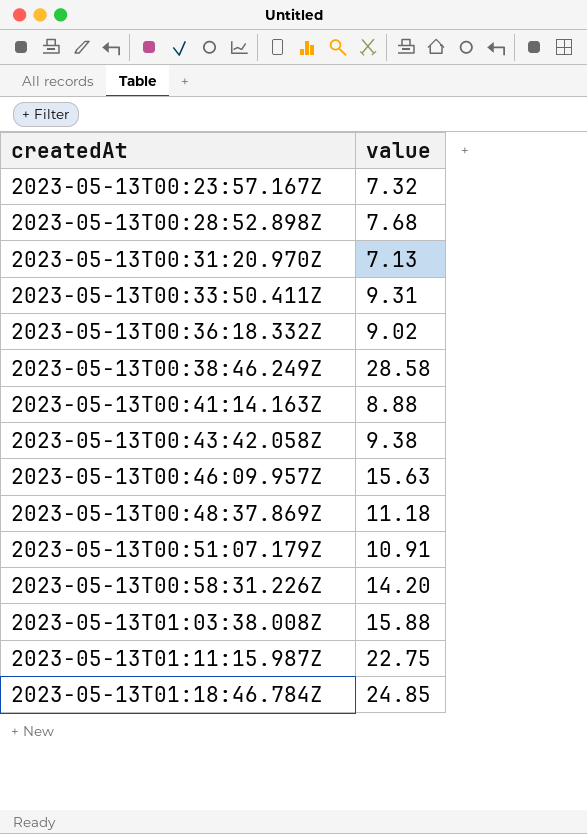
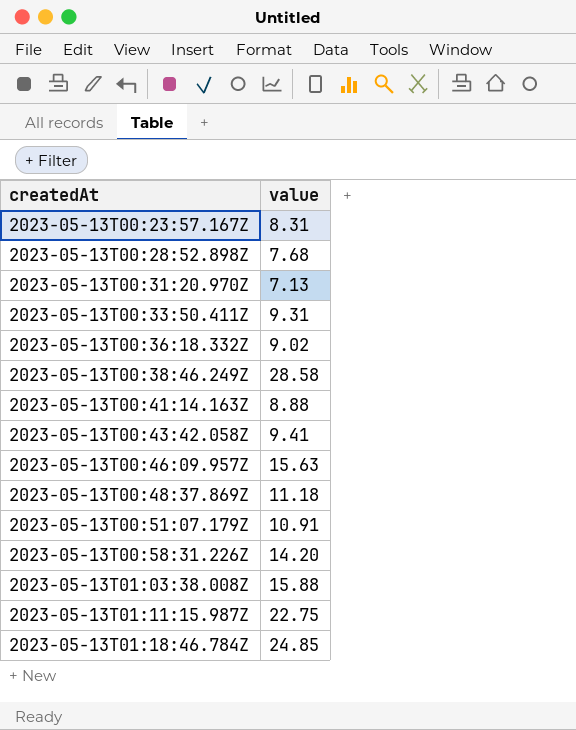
2023-05-13T00:23:57.167Z | value: 7.32 -> 8.31
2023-05-13T00:43:42.058Z | value: 9.38 -> 9.41

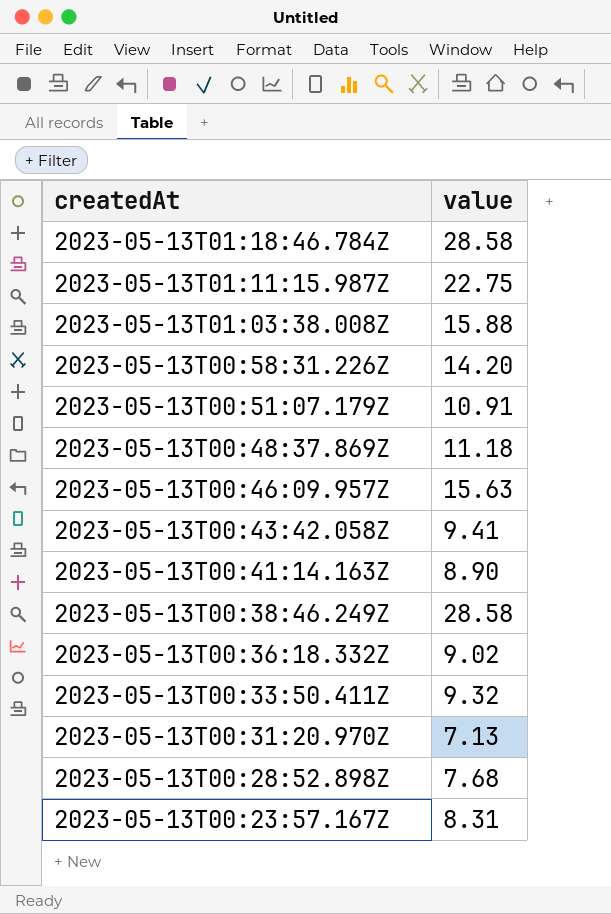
row order: createdAt ascending -> createdAt descending
2023-05-13T01:18:46.784Z | value: 24.85 -> 28.58
2023-05-13T00:41:14.163Z | value: 8.88 -> 8.90
2023-05-13T00:33:50.411Z | value: 9.31 -> 9.32

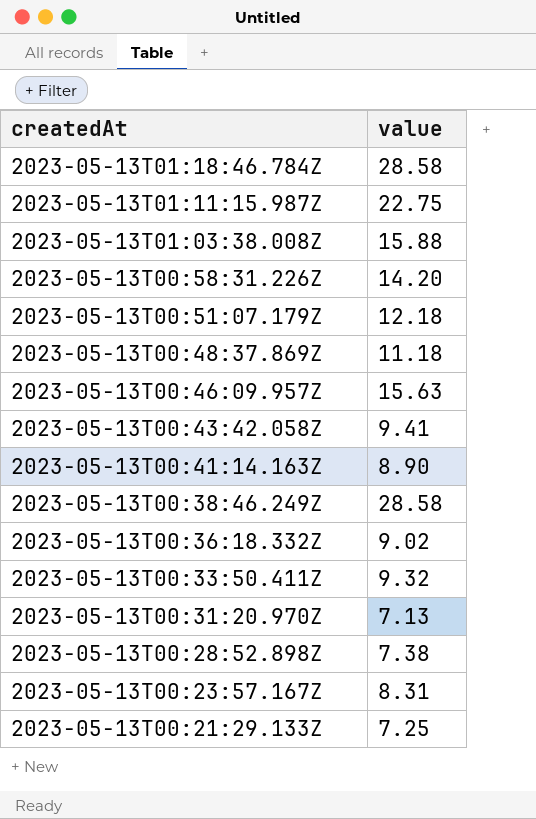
2023-05-13T00:51:07.179Z | value: 10.91 -> 12.18
2023-05-13T00:28:52.898Z | value: 7.68 -> 7.38
row 2023-05-13T00:21:29.133Z: none -> 7.25

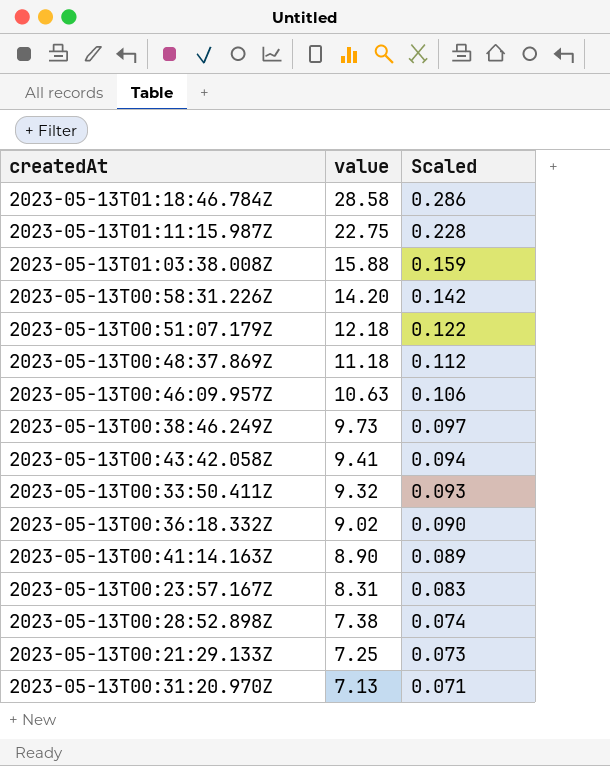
row order: createdAt descending -> value descending
column Scaled | formula: none -> [value] * 0.01
2023-05-13T00:46:09.957Z | value: 15.63 -> 10.63
2023-05-13T00:38:46.249Z | value: 28.58 -> 9.73

